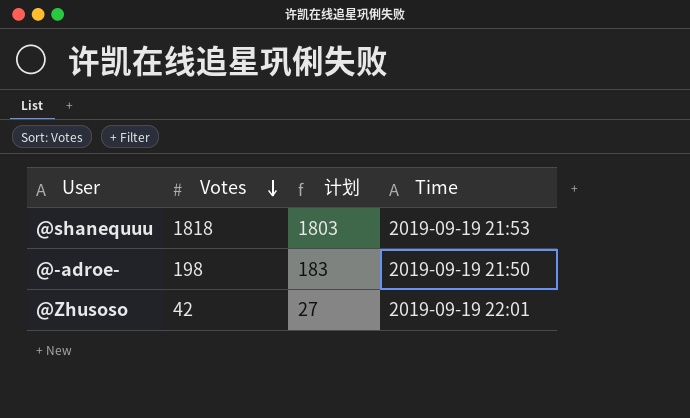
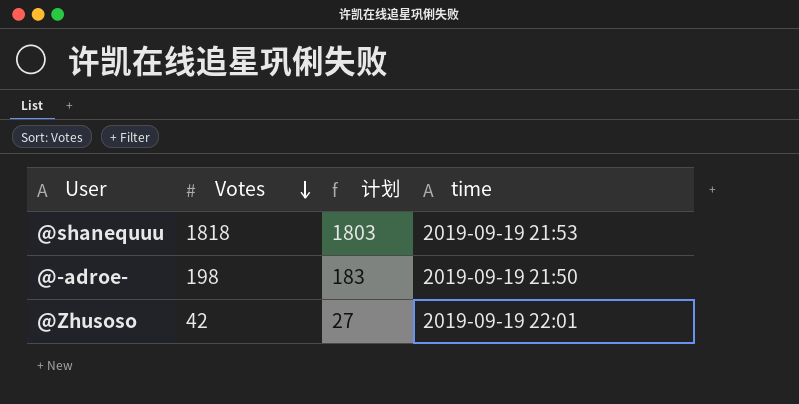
column name: Time -> time

